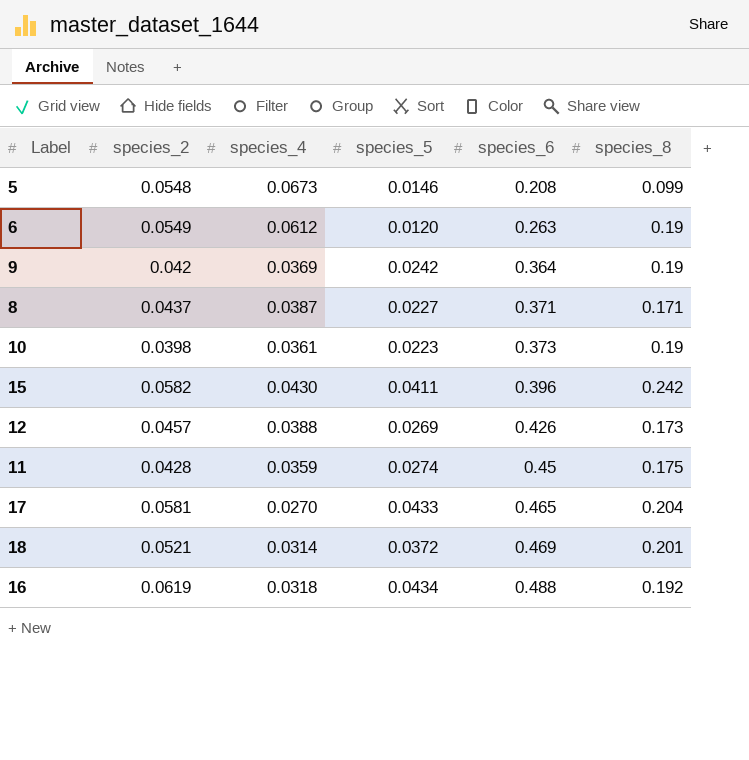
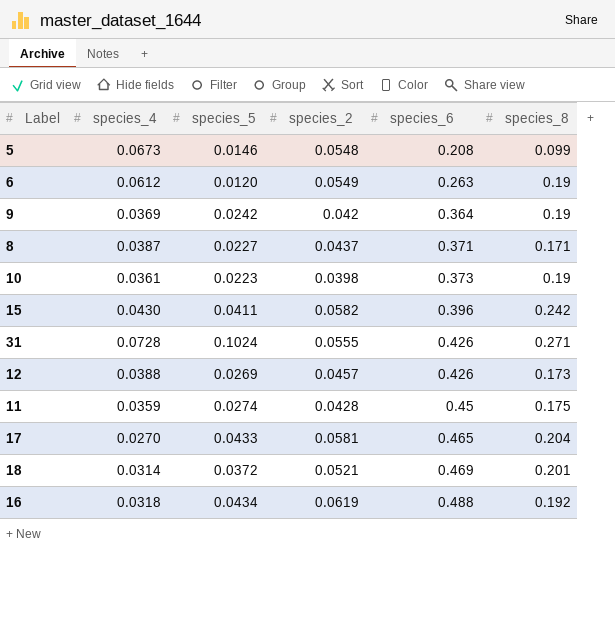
column species_2 | position: 2 -> 4
row 31: none -> 0.0728 | 0.1024 | 0.0555 | 0.426 | 0.271

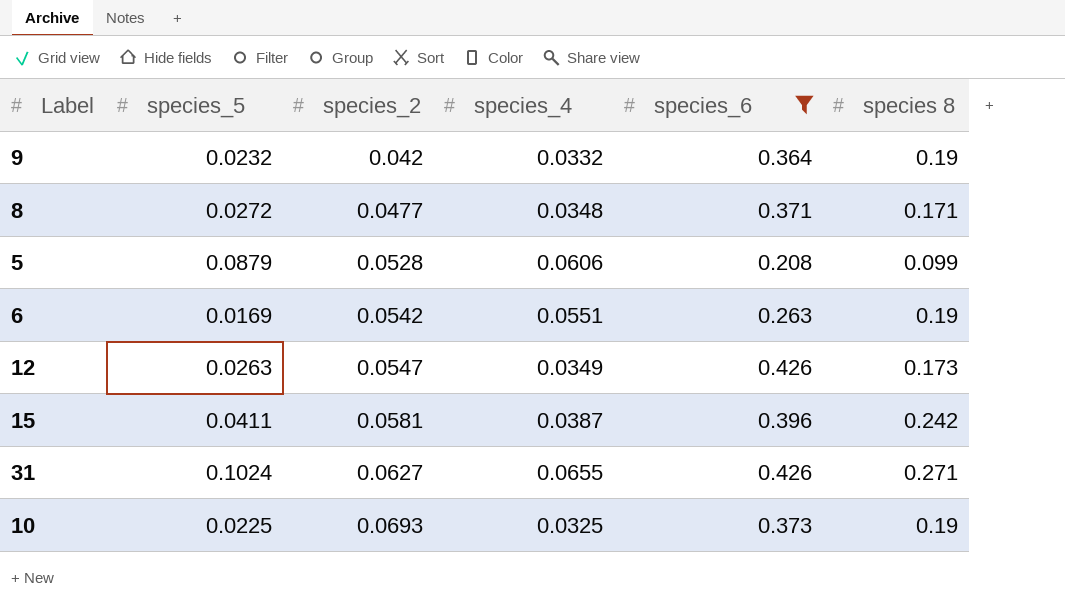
filter: none -> species_6 <= 0.426
row order: species_6 ascending -> species_2 ascending
column species_4 | position: 2 -> 4
column name: species_8 -> species 8
9 | species_5: 0.0242 -> 0.0232
9 | species_4: 0.0369 -> 0.0332
8 | species_5: 0.0227 -> 0.0272
8 | species_2: 0.0437 -> 0.0477
8 | species_4: 0.0387 -> 0.0348
5 | species_5: 0.0146 -> 0.0879
5 | species_2: 0.0548 -> 0.0528
5 | species_4: 0.0673 -> 0.0606
6 | species_5: 0.0120 -> 0.0169
6 | species_2: 0.0549 -> 0.0542
6 | species_4: 0.0612 -> 0.0551
12 | species_5: 0.0269 -> 0.0263
12 | species_2: 0.0457 -> 0.0547
12 | species_4: 0.0388 -> 0.0349
15 | species_2: 0.0582 -> 0.0581
15 | species_4: 0.0430 -> 0.0387
31 | species_2: 0.0555 -> 0.0627
31 | species_4: 0.0728 -> 0.0655
10 | species_5: 0.0223 -> 0.0225
10 | species_2: 0.0398 -> 0.0693
10 | species_4: 0.0361 -> 0.0325

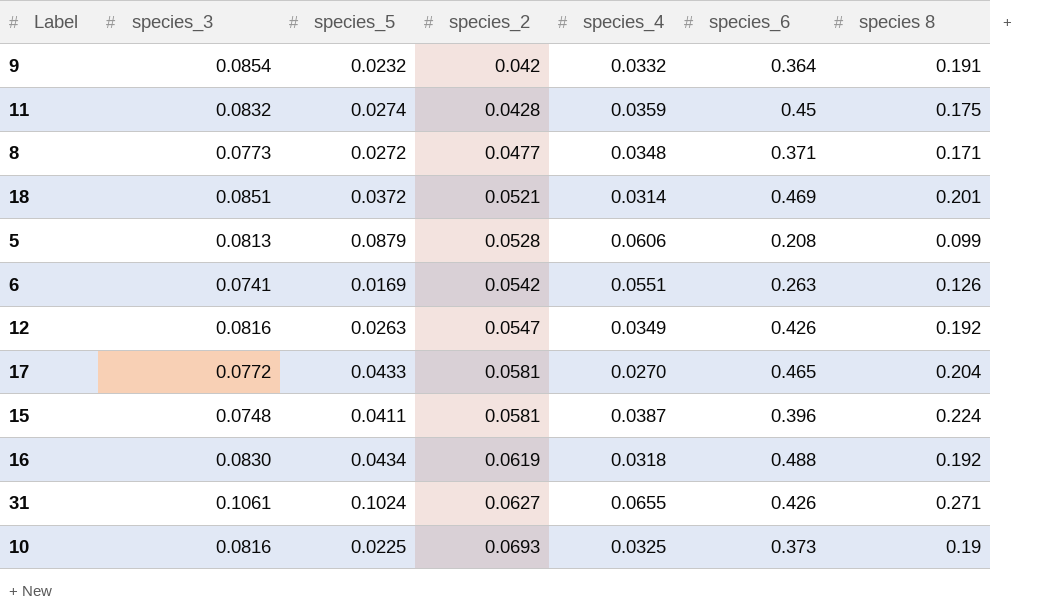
filter: species_6 <= 0.426 -> none
column species_3 | position: none -> 2
9 | species 8: 0.19 -> 0.191
6 | species 8: 0.19 -> 0.126
12 | species 8: 0.173 -> 0.192
15 | species 8: 0.242 -> 0.224

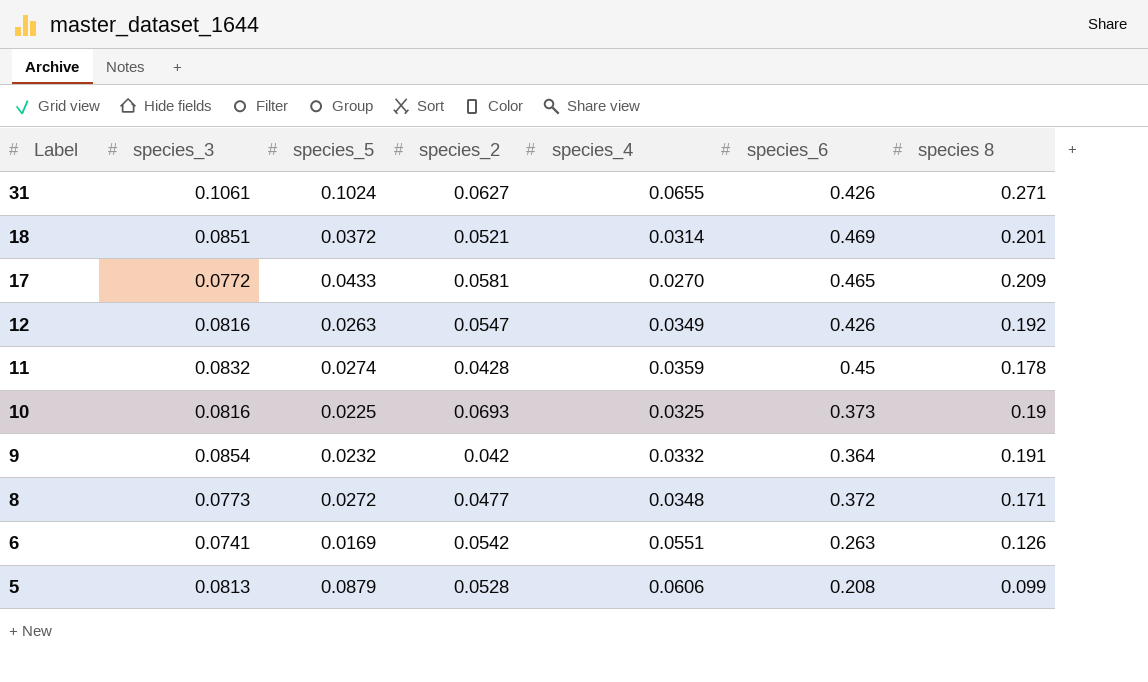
row order: species_2 ascending -> Label descending
row 15: 0.0748 | 0.0411 | 0.0581 | 0.0387 | 0.396 | 0.224 -> none
row 16: 0.0830 | 0.0434 | 0.0619 | 0.0318 | 0.488 | 0.192 -> none
17 | species 8: 0.204 -> 0.209
11 | species 8: 0.175 -> 0.178
8 | species_6: 0.371 -> 0.372

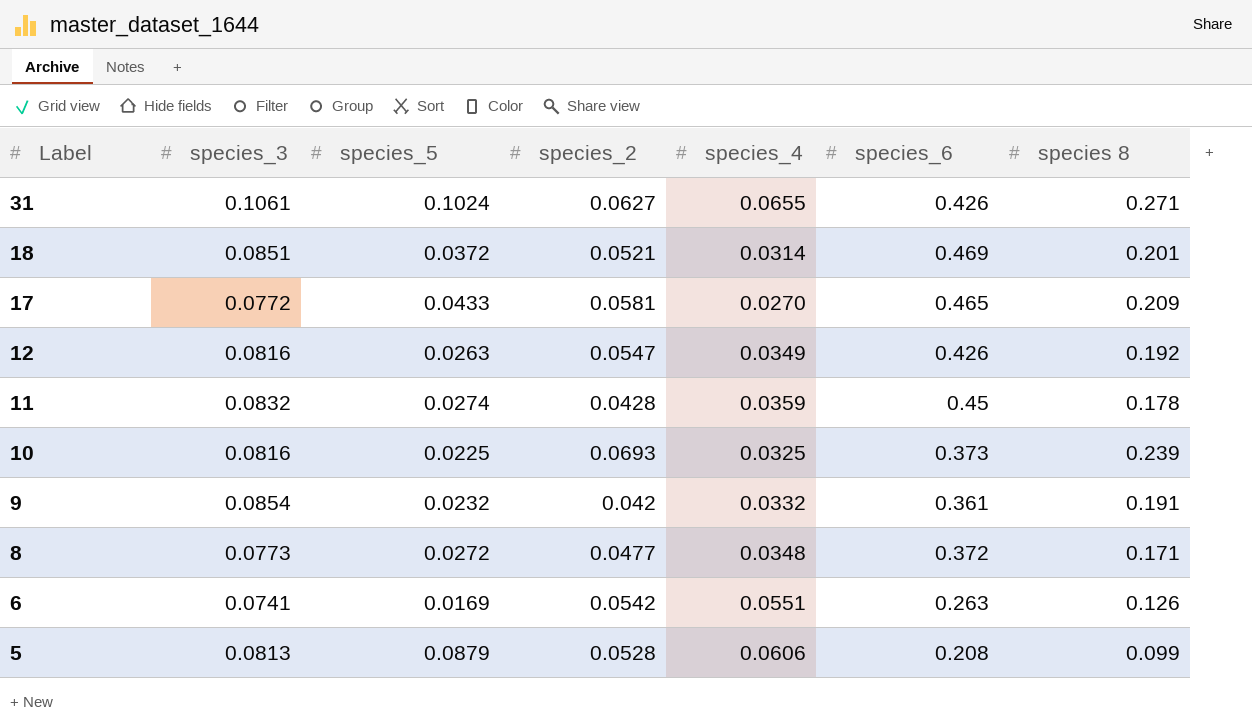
10 | species 8: 0.19 -> 0.239
9 | species_6: 0.364 -> 0.361

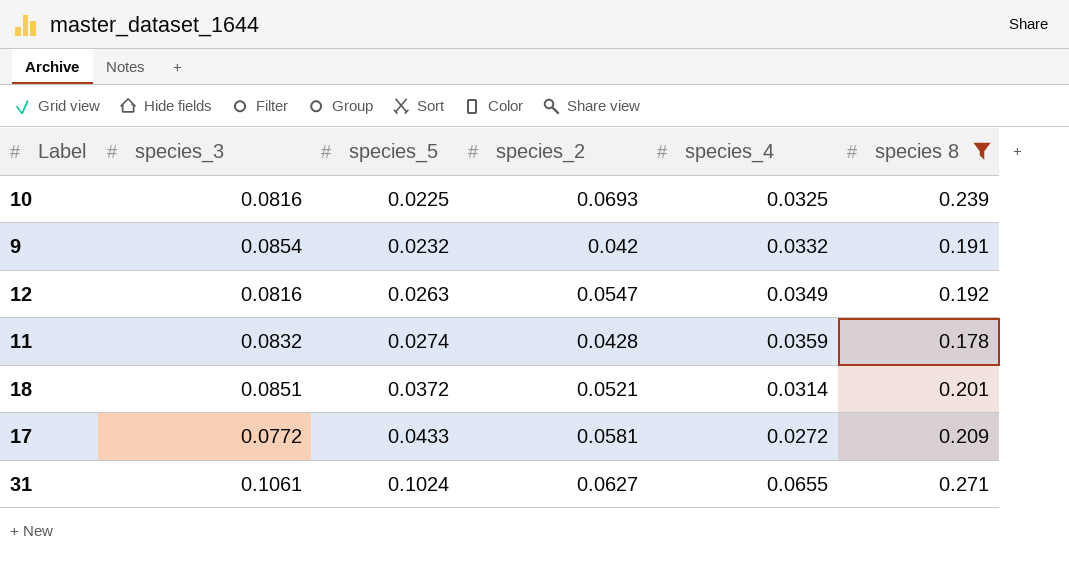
filter: none -> species 8 >= 0.178
row order: Label descending -> species_5 ascending
column species_6 | position: 6 -> none
17 | species_4: 0.0270 -> 0.0272

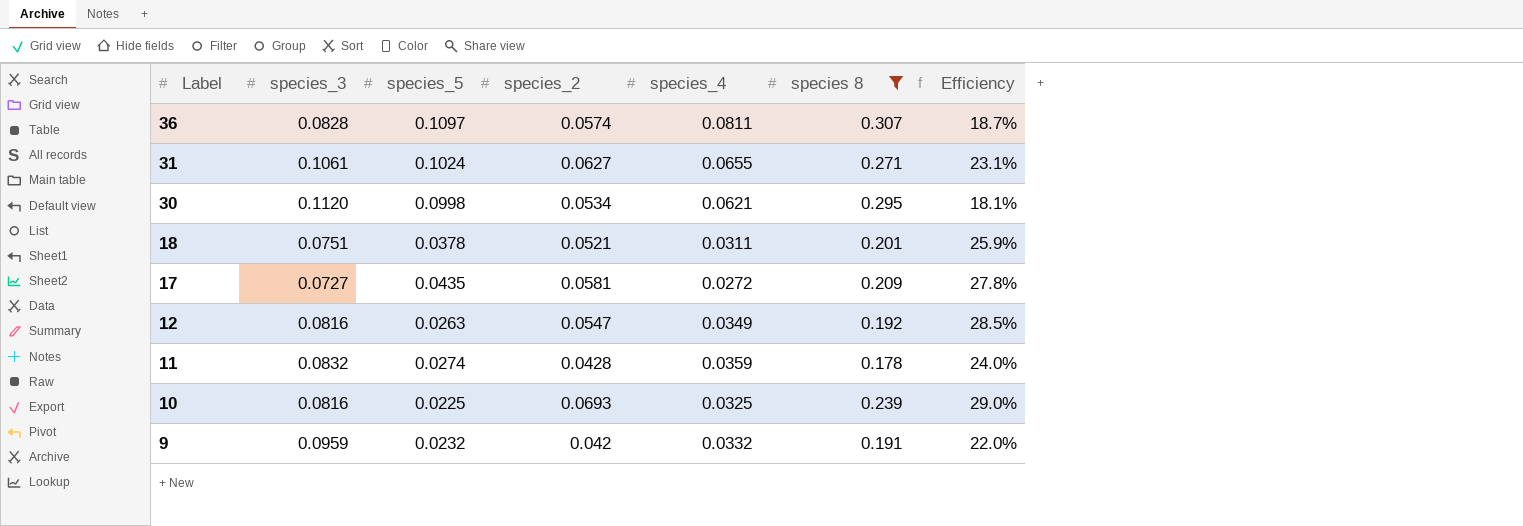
row order: species_5 ascending -> Label descending
column Efficiency | formula: none -> [species_2] / [species 8]
row 36: none -> 0.0828 | 0.1097 | 0.0574 | 0.0811 | 0.307 | 18.7%
row 30: none -> 0.1120 | 0.0998 | 0.0534 | 0.0621 | 0.295 | 18.1%
18 | species_3: 0.0851 -> 0.0751
18 | species_5: 0.0372 -> 0.0378
18 | species_4: 0.0314 -> 0.0311
17 | species_3: 0.0772 -> 0.0727
17 | species_5: 0.0433 -> 0.0435
9 | species_3: 0.0854 -> 0.0959

